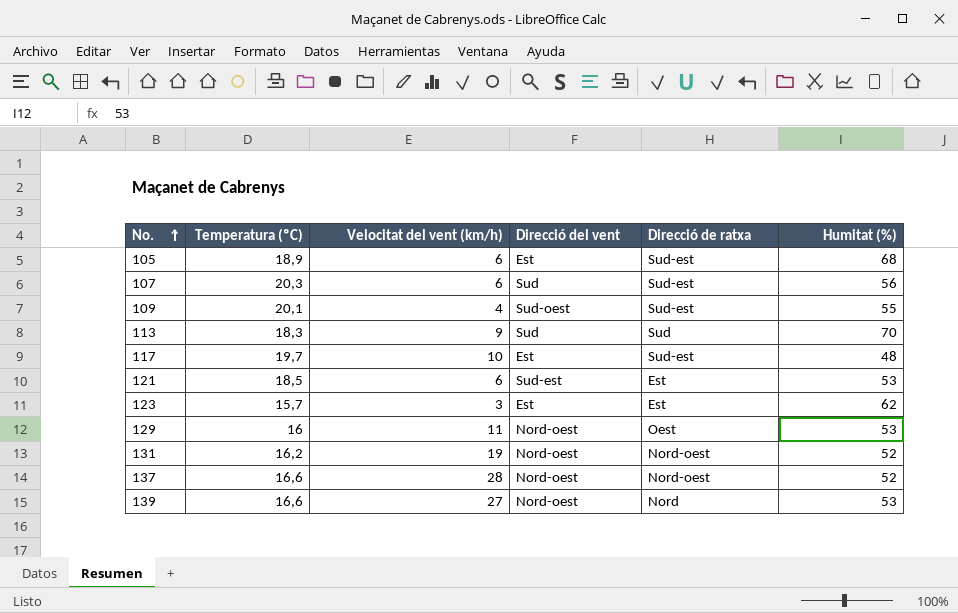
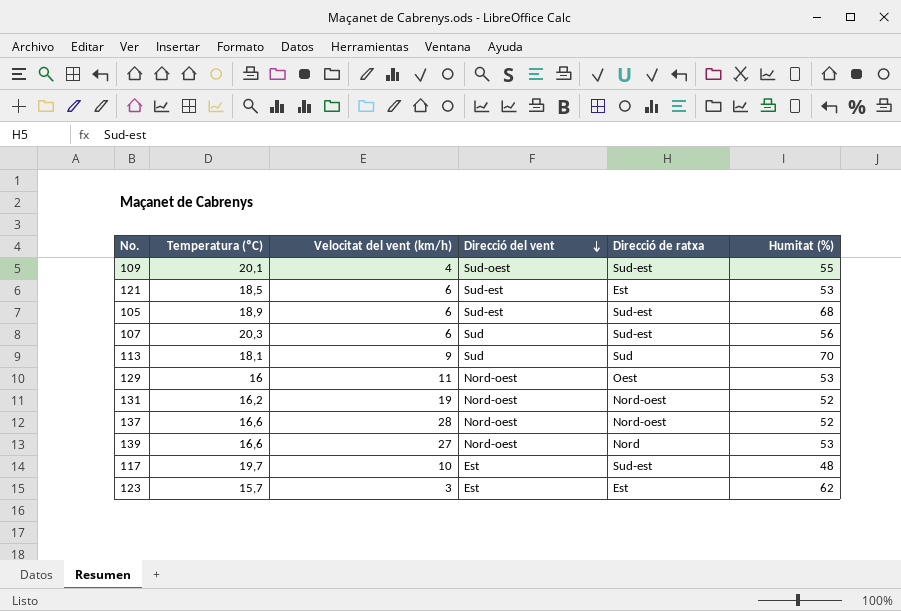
row order: No. ascending -> Direcció del vent descending
105 | Direcció del vent: Est -> Sud-est
113 | Temperatura (ºC): 18,3 -> 18,1

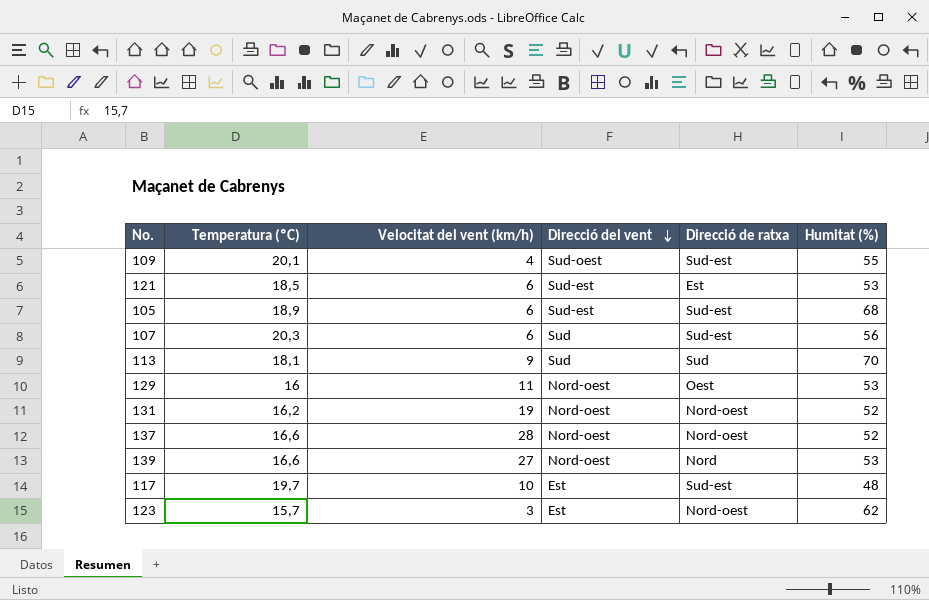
123 | Direcció de ratxa: Est -> Nord-oest

